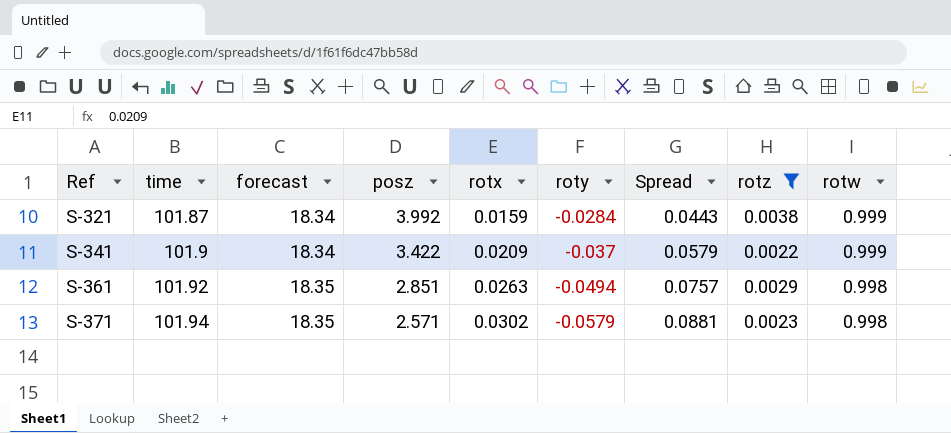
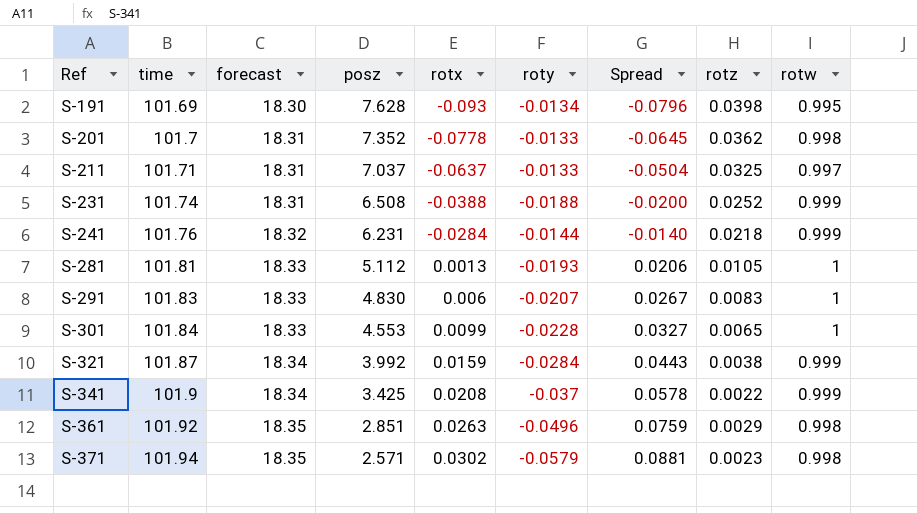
filter: rotz <= 0.0038 -> none
S-341 | posz: 3.422 -> 3.425
S-341 | rotx: 0.0209 -> 0.0208
S-341 | Spread: 0.0579 -> 0.0578
S-361 | roty: -0.0494 -> -0.0496
S-361 | Spread: 0.0757 -> 0.0759

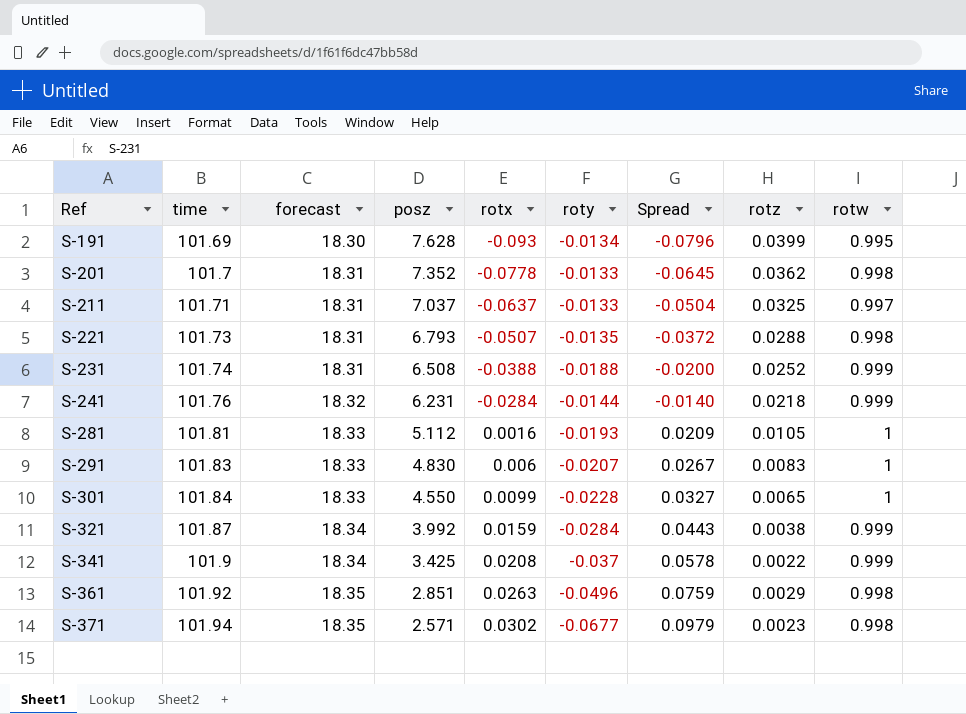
S-191 | rotz: 0.0398 -> 0.0399
row S-221: none -> 101.73 | 18.31 | 6.793 | -0.0507 | -0.0135 | -0.0372 | 0.0288 | 0.998
S-281 | rotx: 0.0013 -> 0.0016
S-281 | Spread: 0.0206 -> 0.0209
S-301 | posz: 4.553 -> 4.550
S-371 | roty: -0.0579 -> -0.0677
S-371 | Spread: 0.0881 -> 0.0979

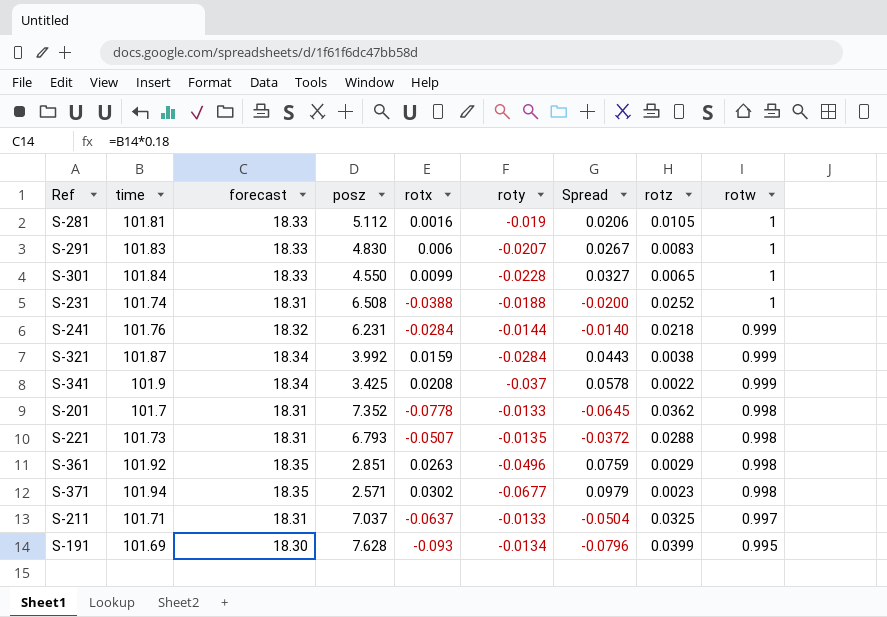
row order: Ref ascending -> rotw descending
S-281 | roty: -0.0193 -> -0.019
S-281 | Spread: 0.0209 -> 0.0206
S-231 | rotw: 0.999 -> 1

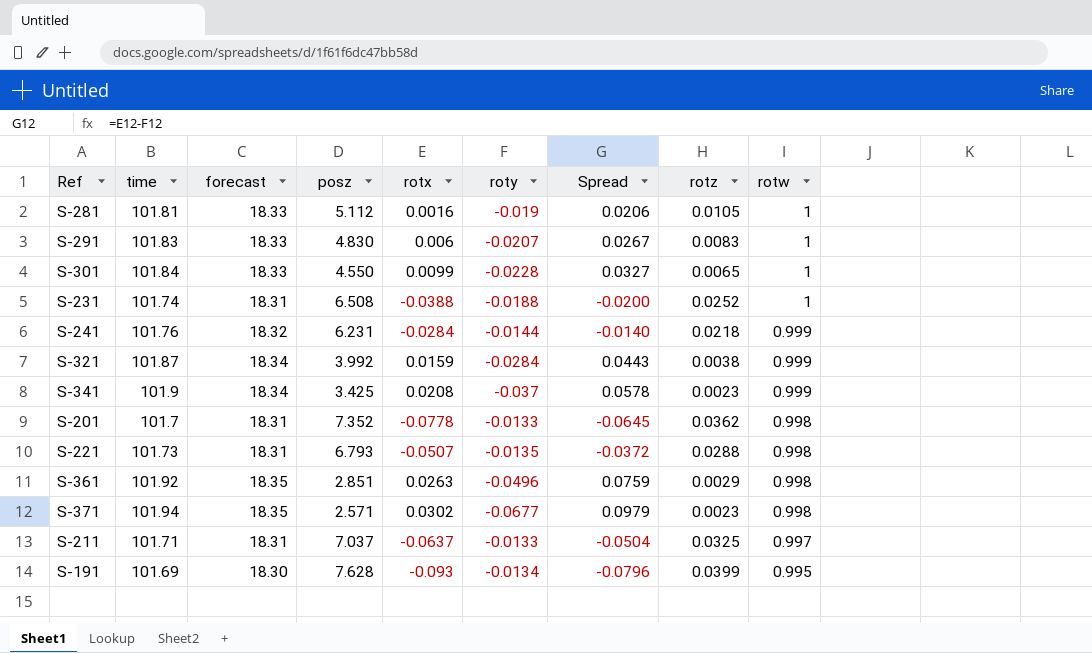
S-341 | rotz: 0.0022 -> 0.0023

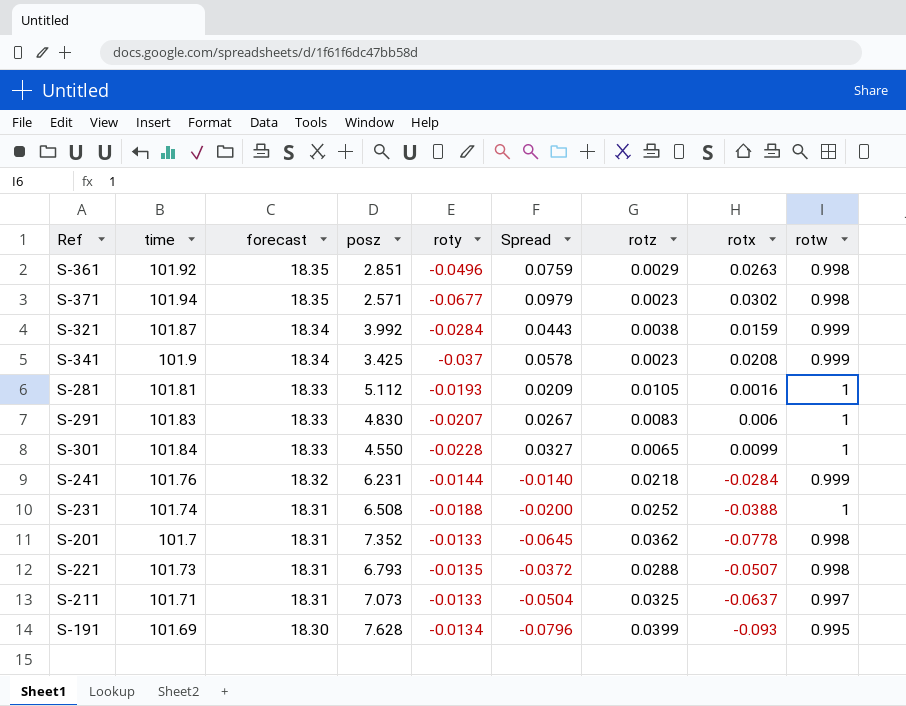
row order: rotw descending -> forecast descending
column rotx | position: 5 -> 8
S-281 | roty: -0.019 -> -0.0193
S-281 | Spread: 0.0206 -> 0.0209
S-211 | posz: 7.037 -> 7.073

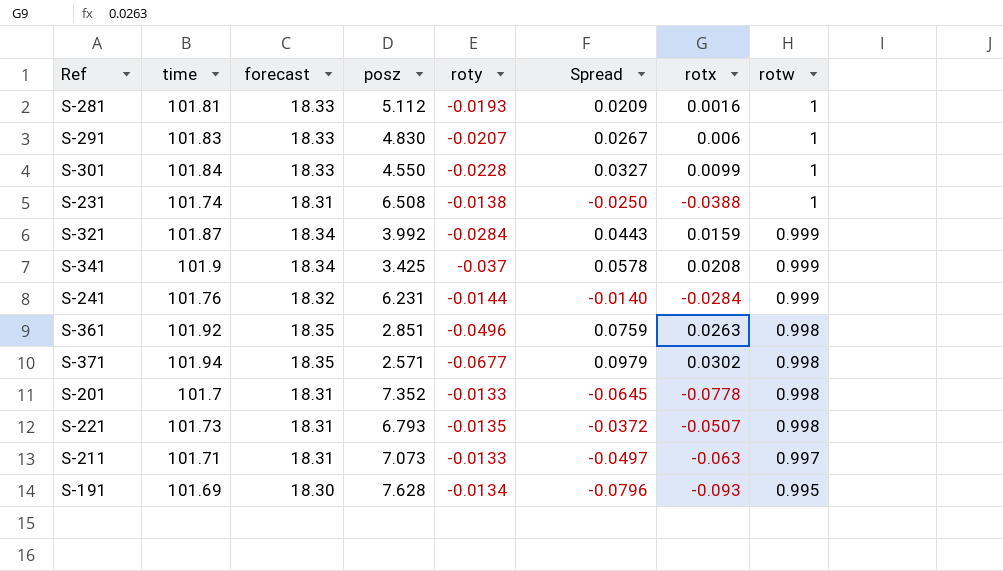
row order: forecast descending -> rotw descending
column rotz | position: 7 -> none
S-231 | roty: -0.0188 -> -0.0138
S-231 | Spread: -0.0200 -> -0.0250
S-211 | Spread: -0.0504 -> -0.0497
S-211 | rotx: -0.0637 -> -0.063

